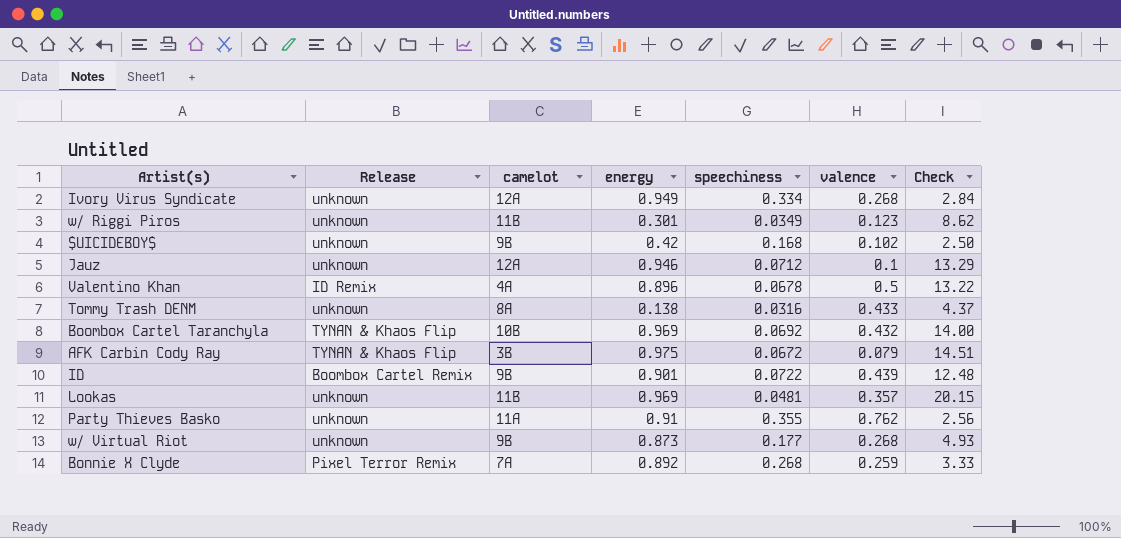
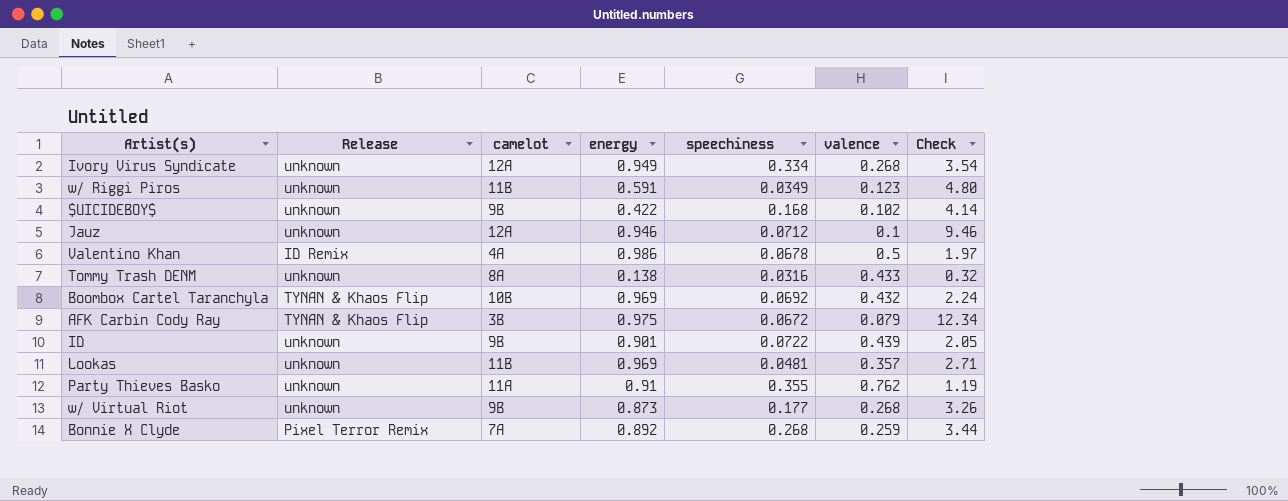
column Check | formula: [energy] / [speechiness] -> [energy] / [valence]
w/ Riggi Piros | energy: 0.301 -> 0.591
$UICIDEBOY$ | energy: 0.42 -> 0.422
Valentino Khan | energy: 0.896 -> 0.986
ID | Release: Boombox Cartel Remix -> unknown

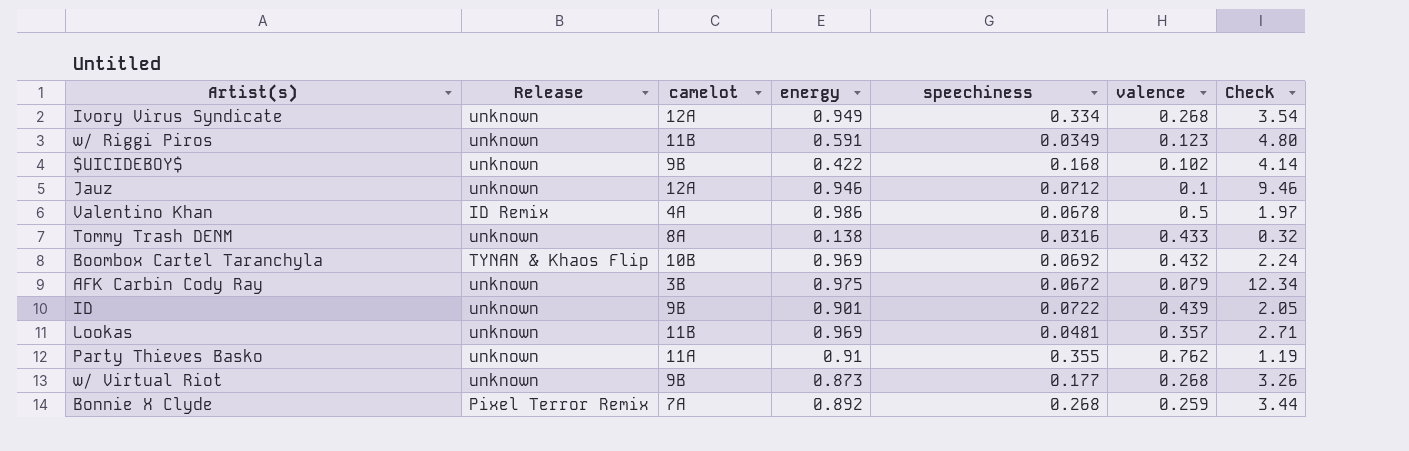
AFK Carbin Cody Ray | Release: TYNAN & Khaos Flip -> unknown

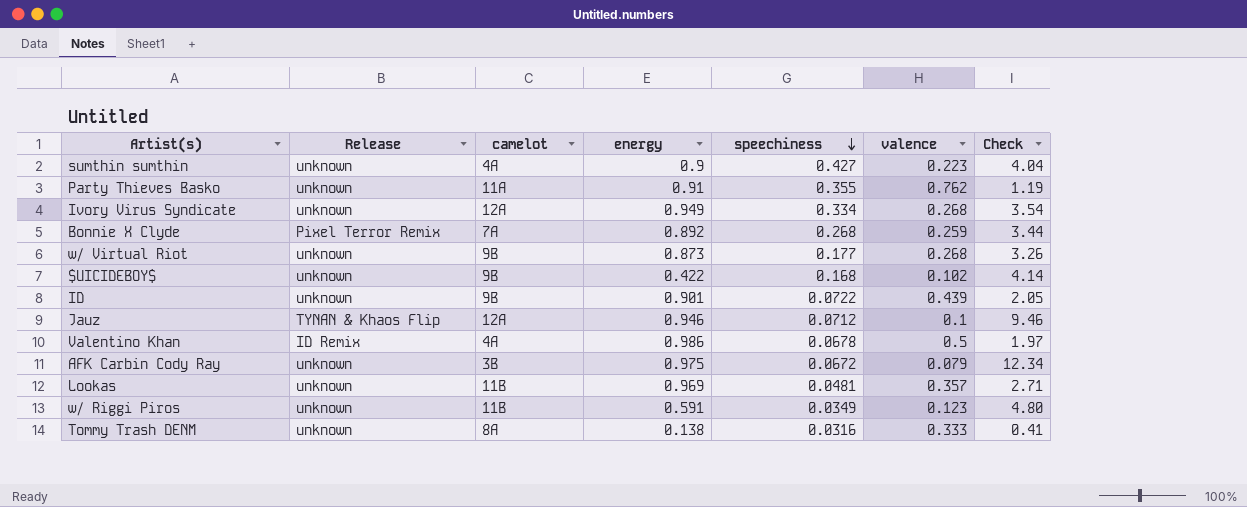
row order: none -> speechiness descending
row Boombox Cartel Taranchyla: TYNAN & Khaos Flip | 10B | 0.969 | 0.0692 | 0.432 | 2.24 -> none
row sumthin sumthin: none -> unknown | 4A | 0.9 | 0.427 | 0.223 | 4.04
Jauz | Release: unknown -> TYNAN & Khaos Flip
Tommy Trash DENM | valence: 0.433 -> 0.333
Tommy Trash DENM | Check: 0.32 -> 0.41

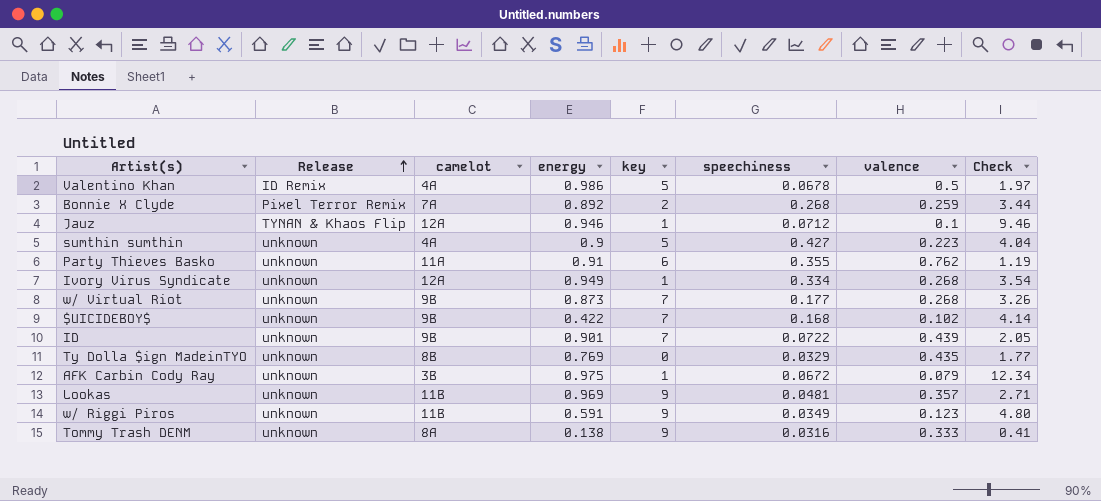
row order: speechiness descending -> Release ascending
column key | position: none -> 5
row Ty Dolla $ign MadeinTYO: none -> unknown | 8B | 0.769 | 0 | 0.0329 | 0.435 | 1.77

